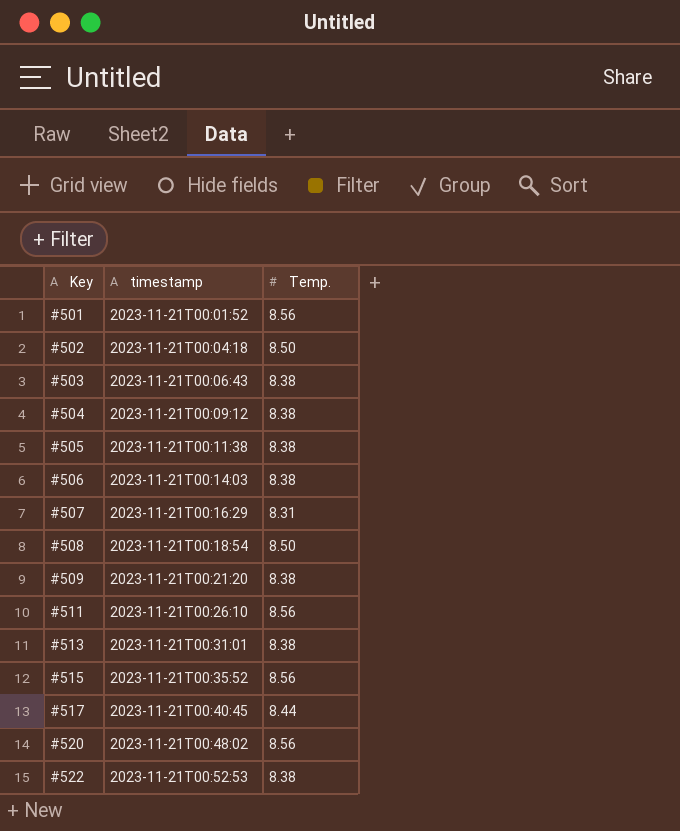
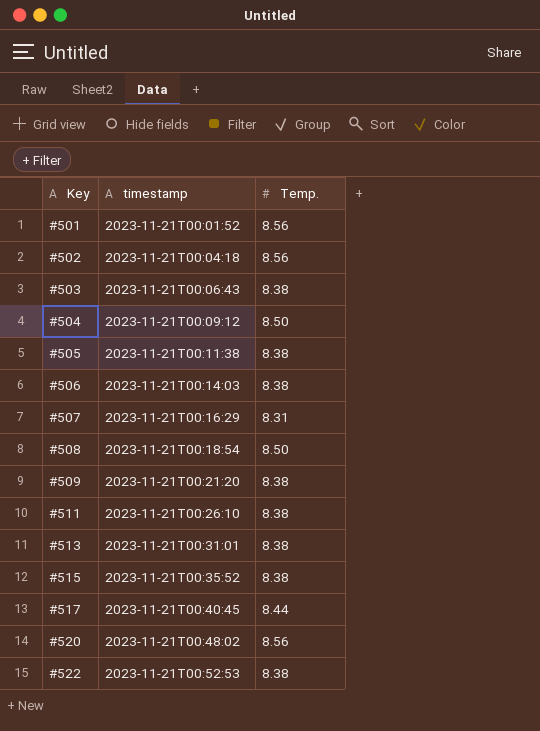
#502 | Temp.: 8.50 -> 8.56
#504 | Temp.: 8.38 -> 8.50
#511 | Temp.: 8.56 -> 8.38
#515 | Temp.: 8.56 -> 8.38

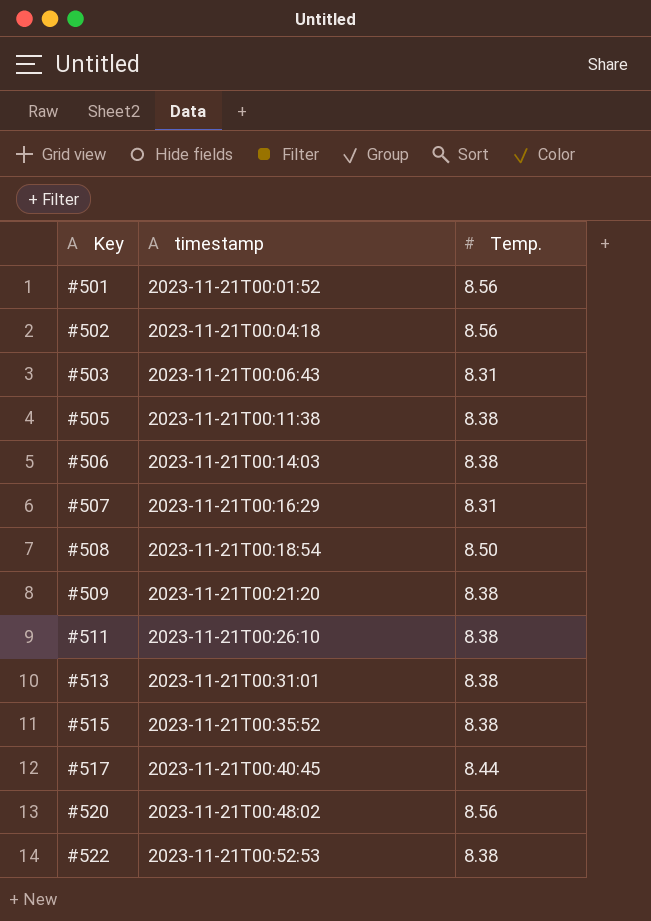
row #504: 2023-11-21T00:09:12 | 8.50 -> none
#503 | Temp.: 8.38 -> 8.31

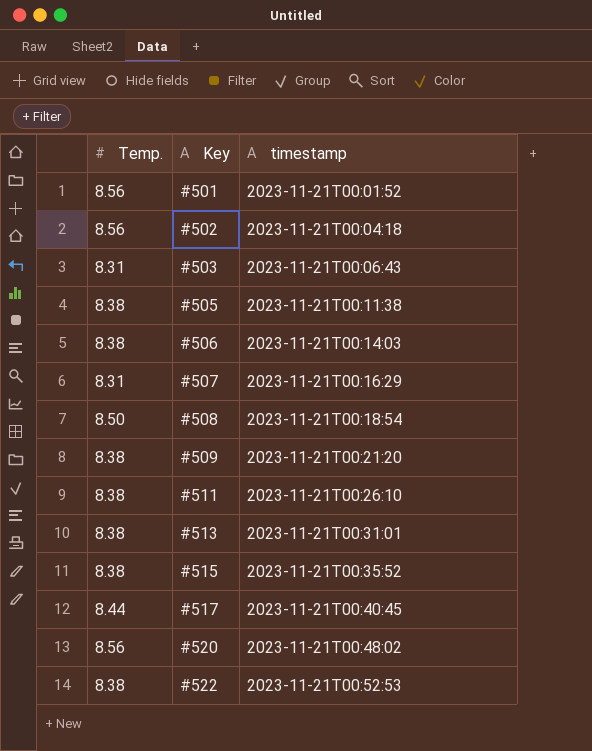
column Temp. | position: 3 -> 1

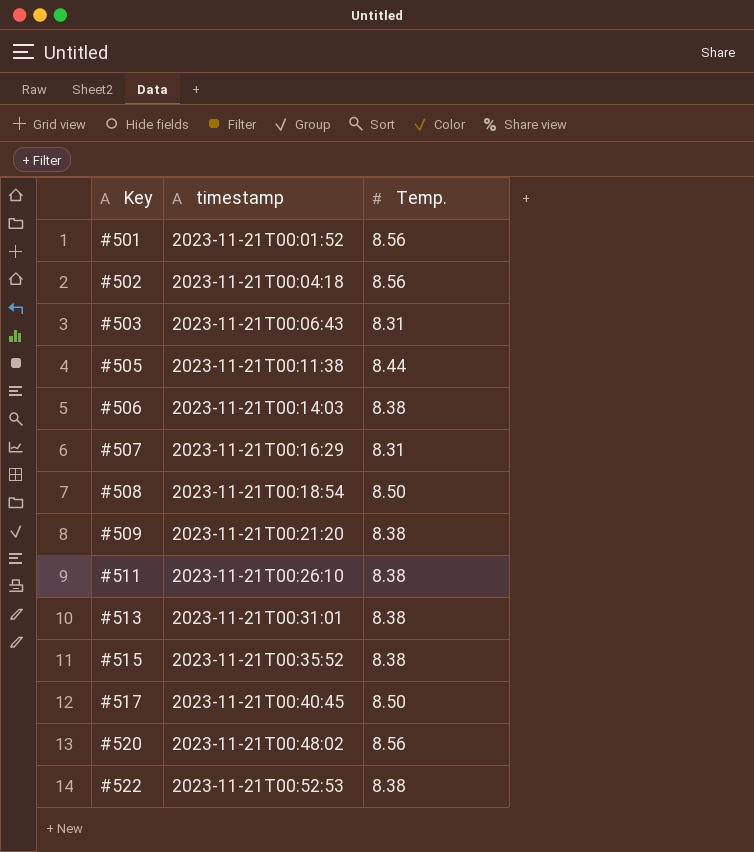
column Temp. | position: 1 -> 3
#505 | Temp.: 8.38 -> 8.44
#517 | Temp.: 8.44 -> 8.50

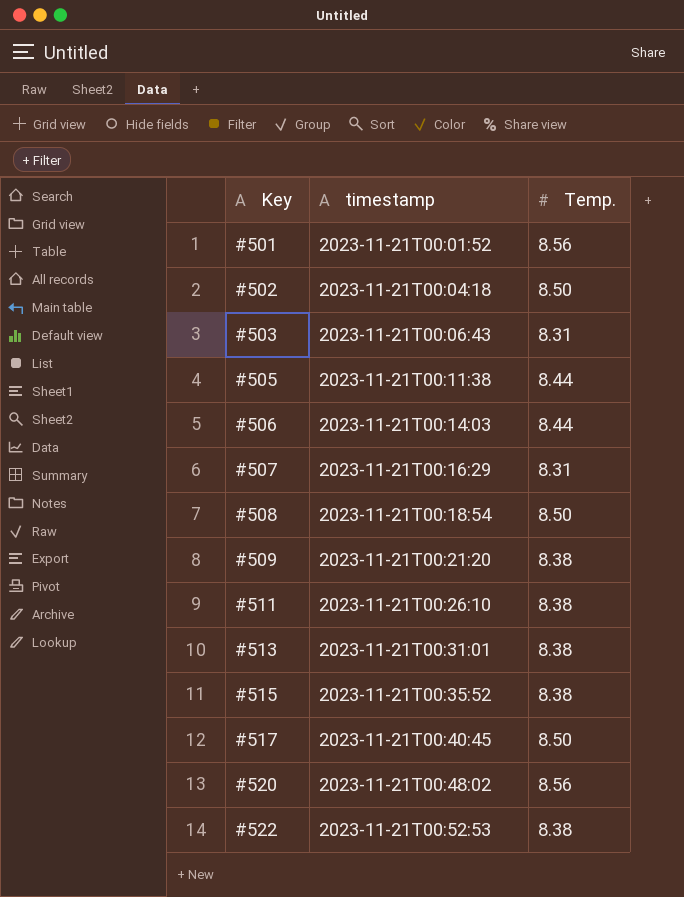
#502 | Temp.: 8.56 -> 8.50
#506 | Temp.: 8.38 -> 8.44

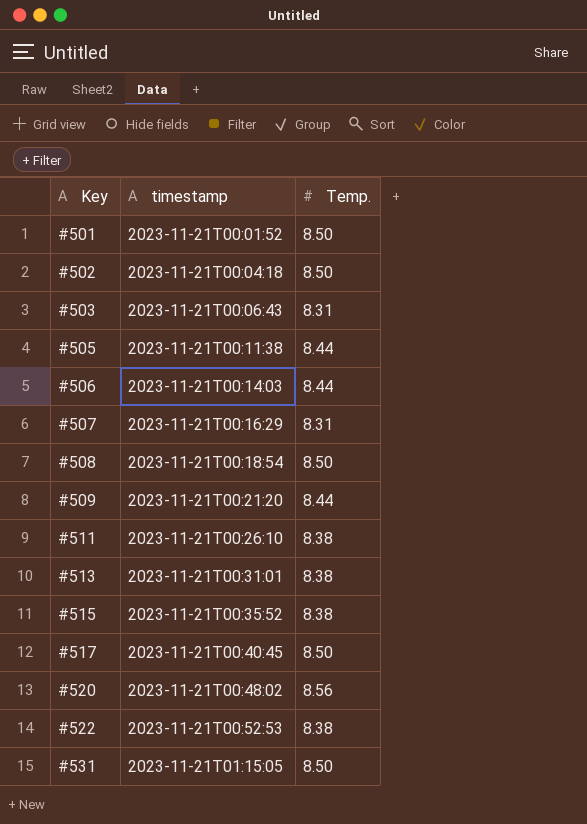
#501 | Temp.: 8.56 -> 8.50
#509 | Temp.: 8.38 -> 8.44
row #531: none -> 2023-11-21T01:15:05 | 8.50

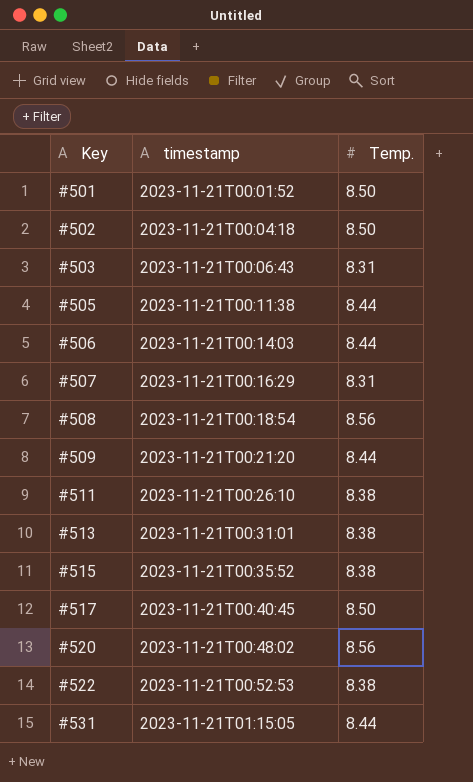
#508 | Temp.: 8.50 -> 8.56
#531 | Temp.: 8.50 -> 8.44

